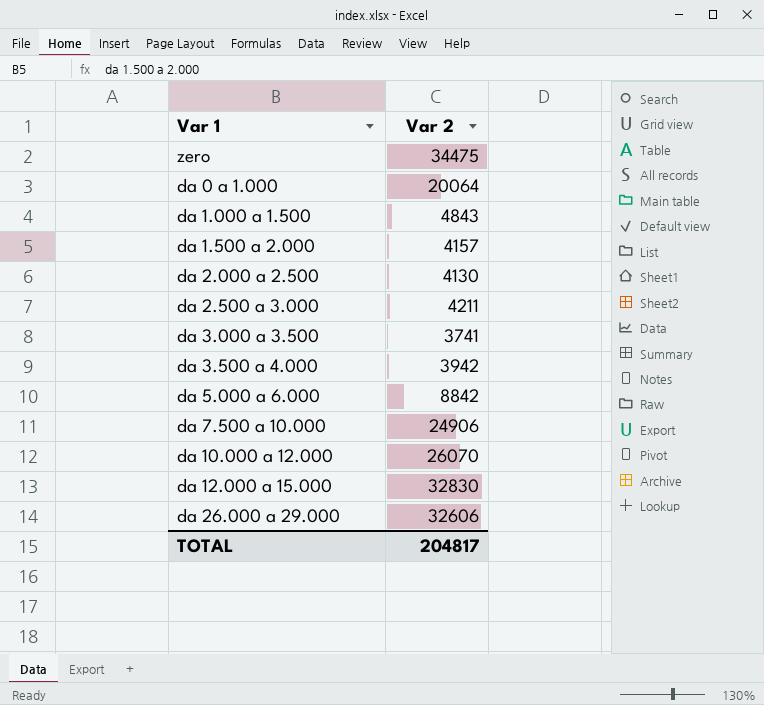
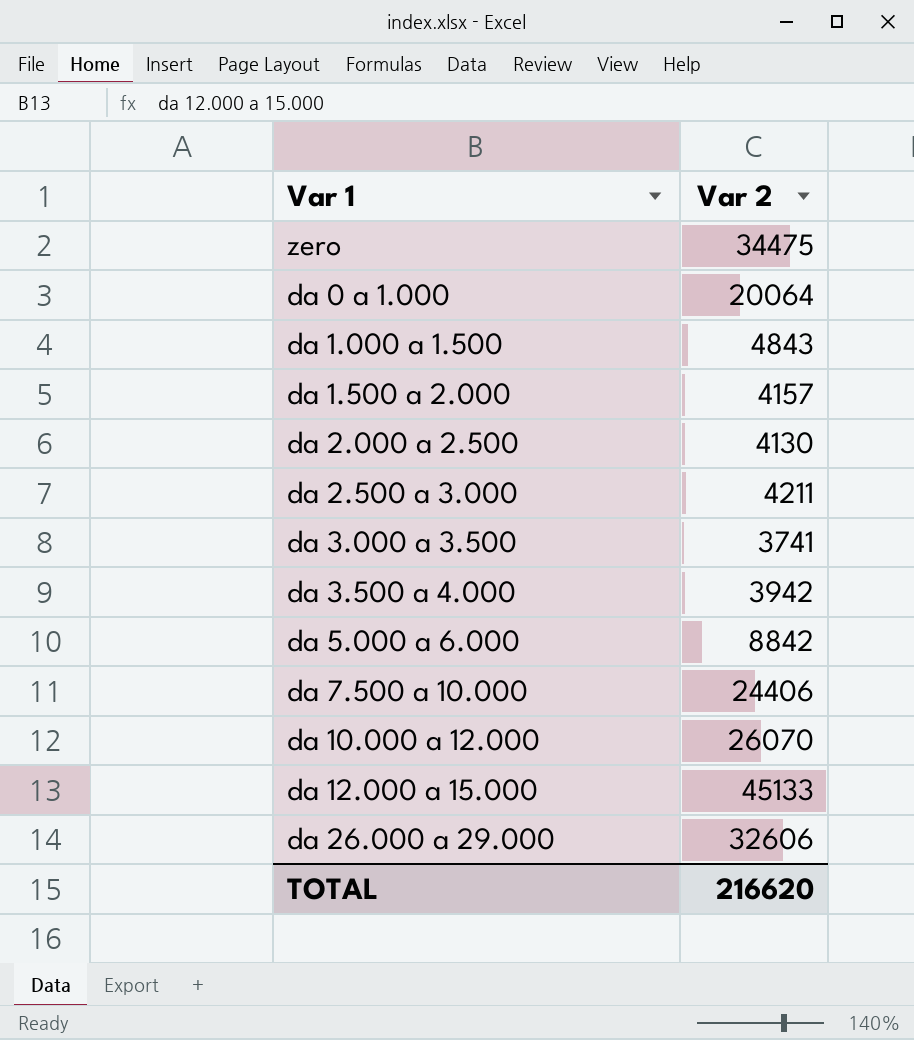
da 7.500 a 10.000 | Var 2: 24906 -> 24406
da 12.000 a 15.000 | Var 2: 32830 -> 45133
TOTAL | Var 2: 204817 -> 216620

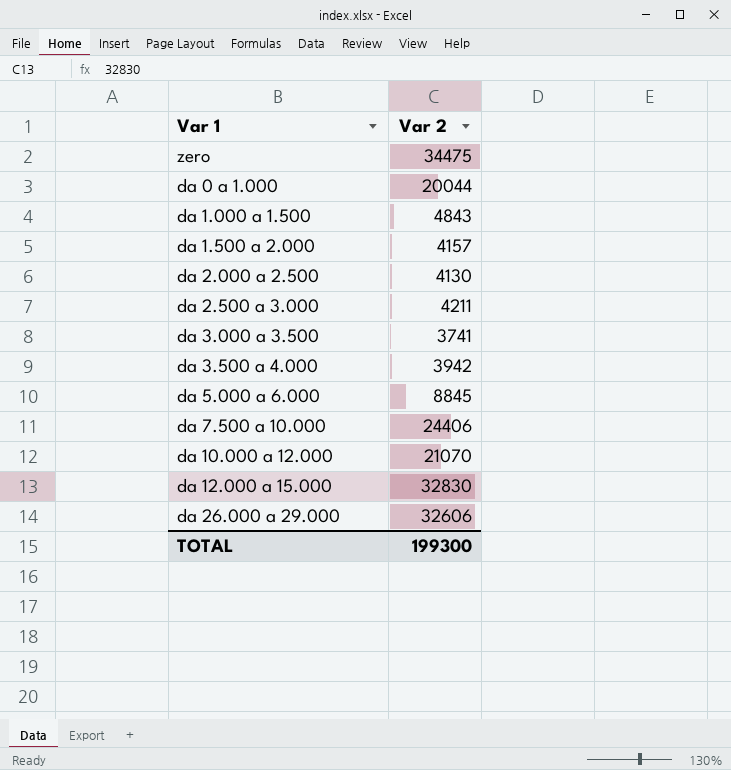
da 0 a 1.000 | Var 2: 20064 -> 20044
da 5.000 a 6.000 | Var 2: 8842 -> 8845
da 10.000 a 12.000 | Var 2: 26070 -> 21070
da 12.000 a 15.000 | Var 2: 45133 -> 32830
TOTAL | Var 2: 216620 -> 199300

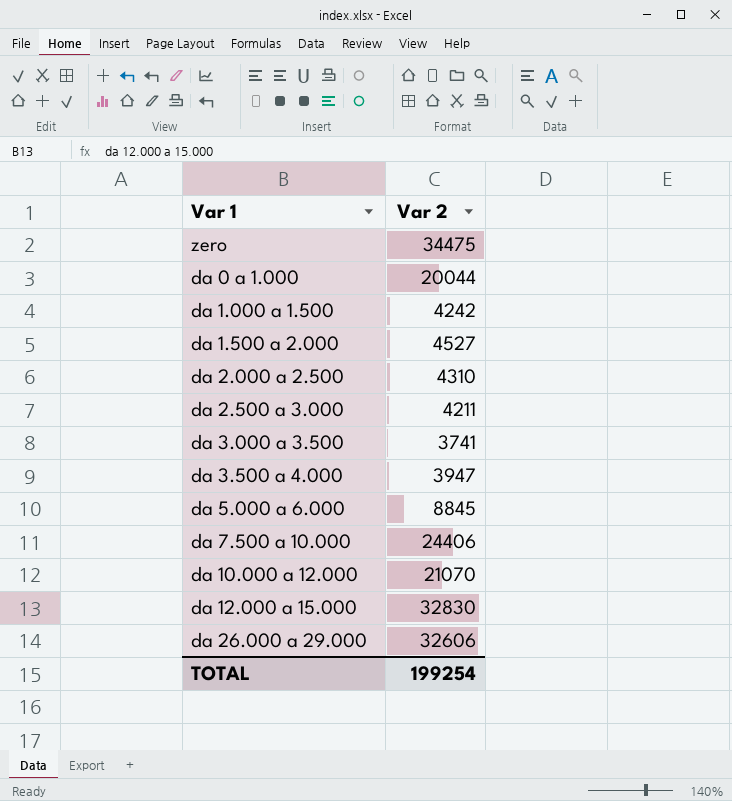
da 1.000 a 1.500 | Var 2: 4843 -> 4242
da 1.500 a 2.000 | Var 2: 4157 -> 4527
da 2.000 a 2.500 | Var 2: 4130 -> 4310
da 3.500 a 4.000 | Var 2: 3942 -> 3947
TOTAL | Var 2: 199300 -> 199254

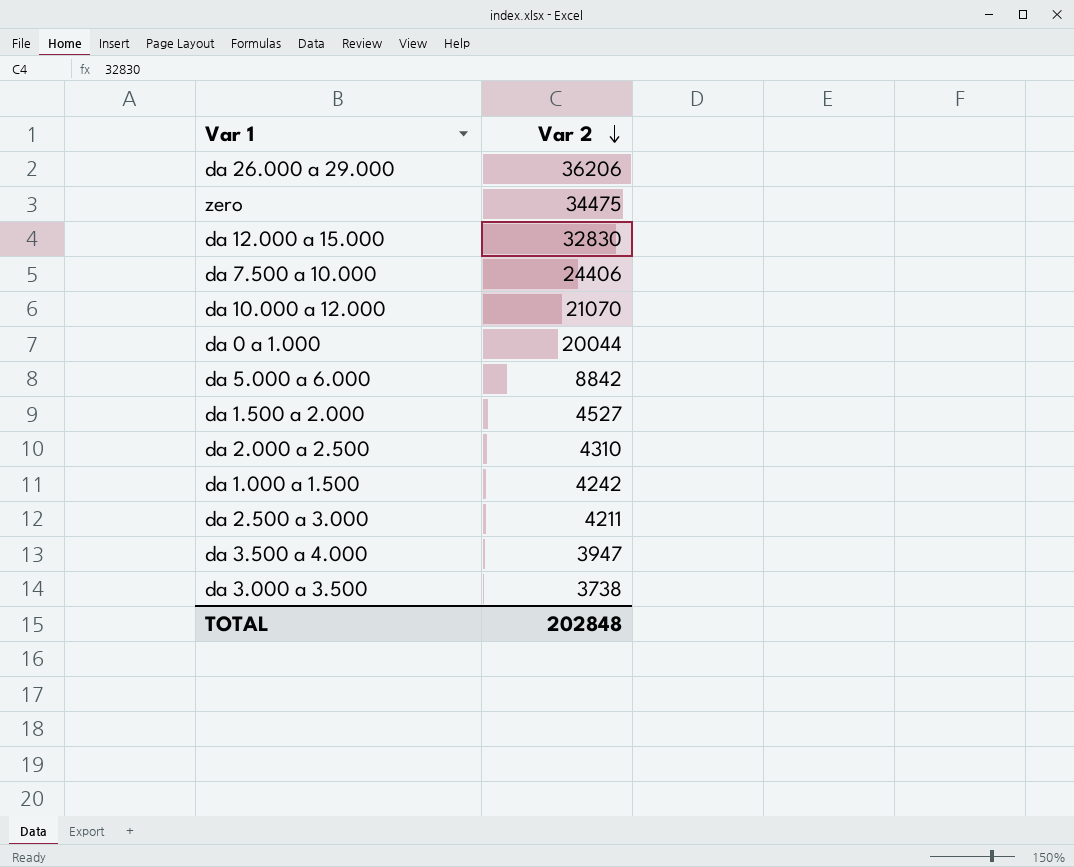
row order: none -> Var 2 descending
da 26.000 a 29.000 | Var 2: 32606 -> 36206
da 5.000 a 6.000 | Var 2: 8845 -> 8842
da 3.000 a 3.500 | Var 2: 3741 -> 3738
TOTAL | Var 2: 199254 -> 202848

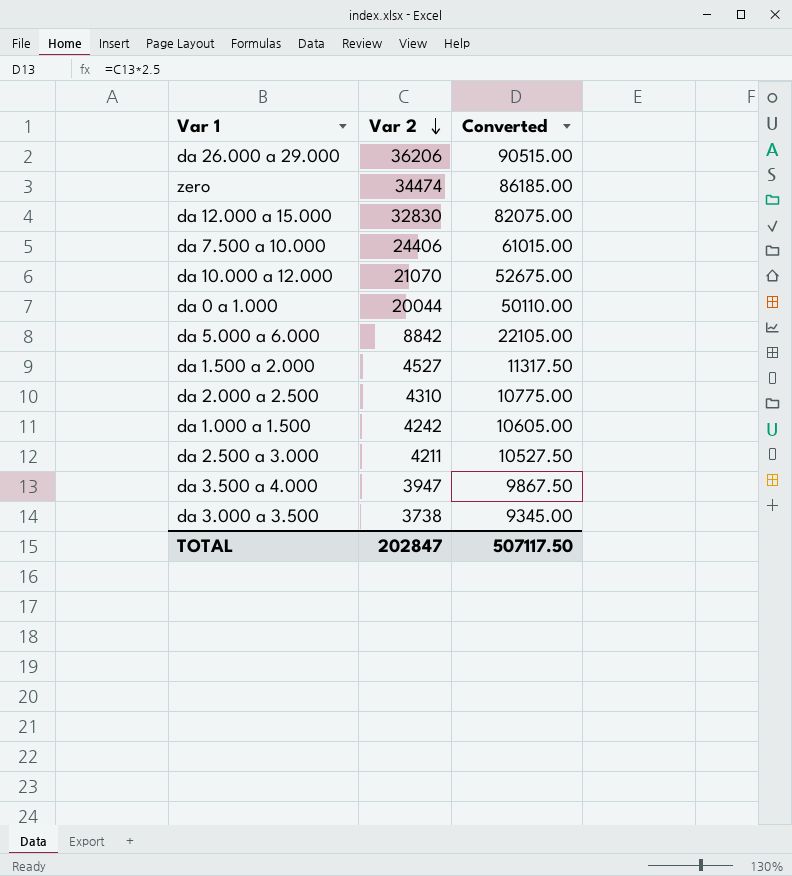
column Converted | formula: none -> [Var 2] * 2.5
zero | Var 2: 34475 -> 34474
TOTAL | Var 2: 202848 -> 202847

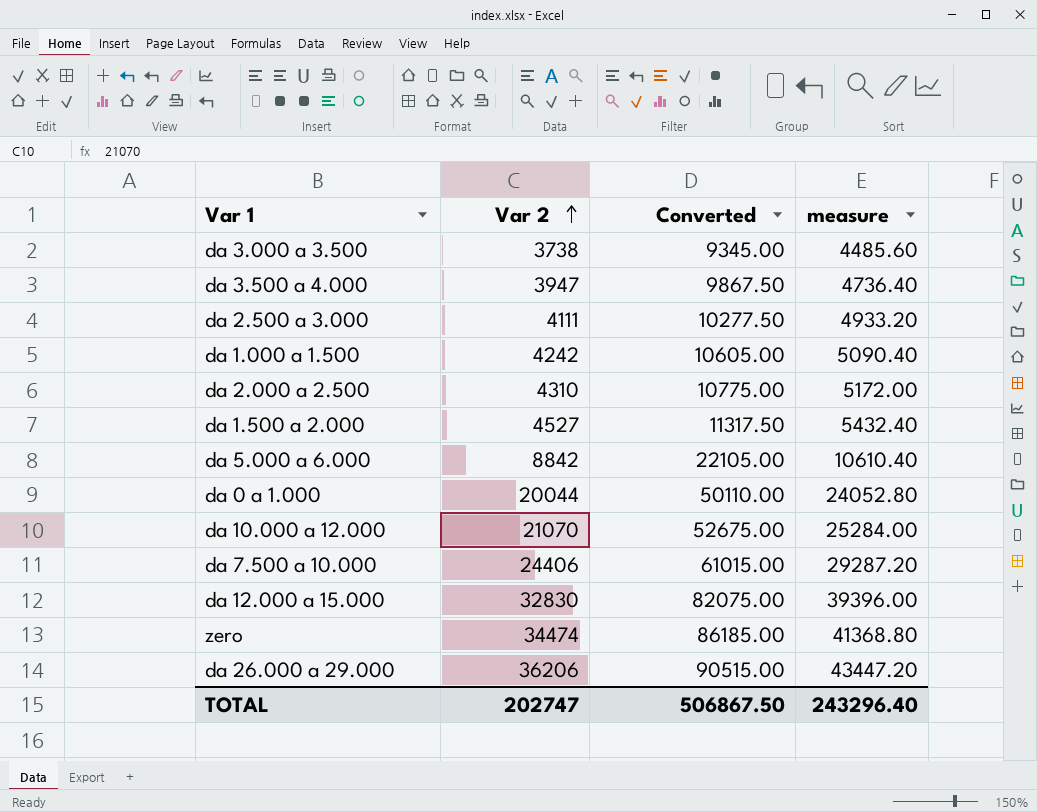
row order: Var 2 descending -> Var 2 ascending
column measure | formula: none -> [Var 2] * 1.2
da 2.500 a 3.000 | Var 2: 4211 -> 4111
da 2.500 a 3.000 | Converted: 10527.50 -> 10277.50
TOTAL | Var 2: 202847 -> 202747
TOTAL | Converted: 507117.50 -> 506867.50

